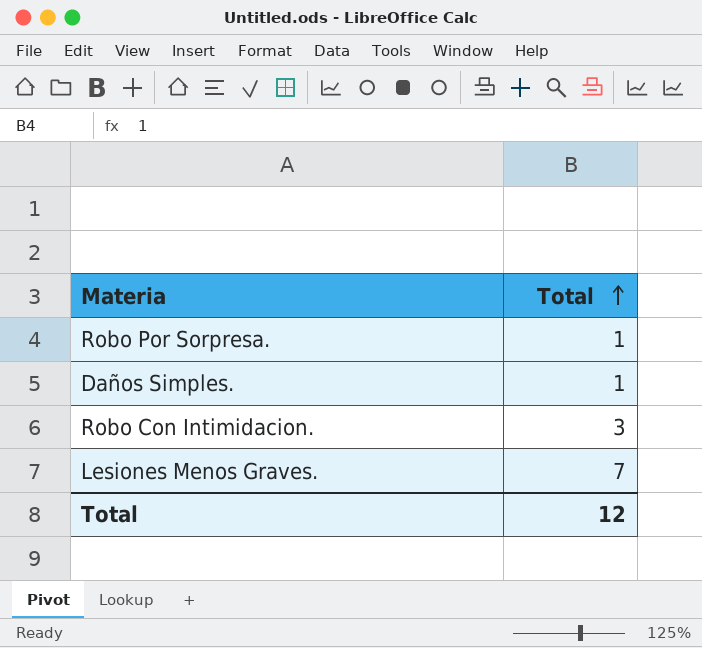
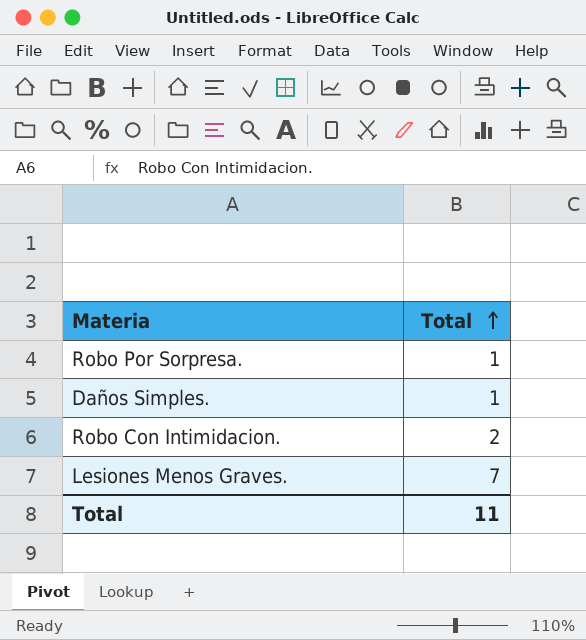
Robo Con Intimidacion. | Total: 3 -> 2
Total | Total: 12 -> 11

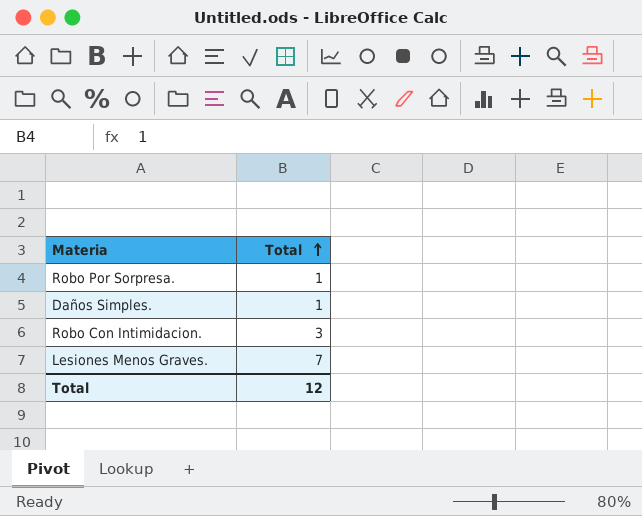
Robo Con Intimidacion. | Total: 2 -> 3
Total | Total: 11 -> 12

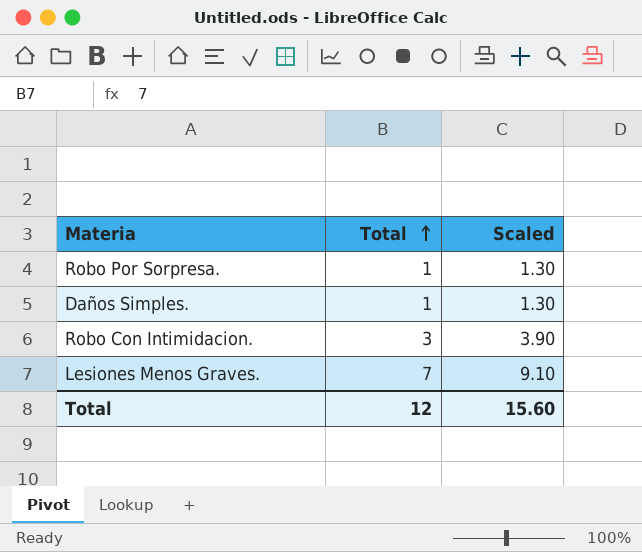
column Scaled | formula: none -> [Total] * 1.3

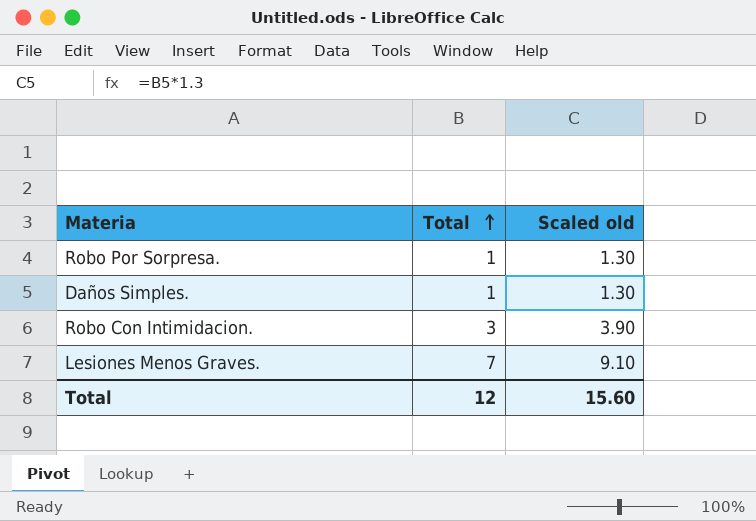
column name: Scaled -> Scaled old

